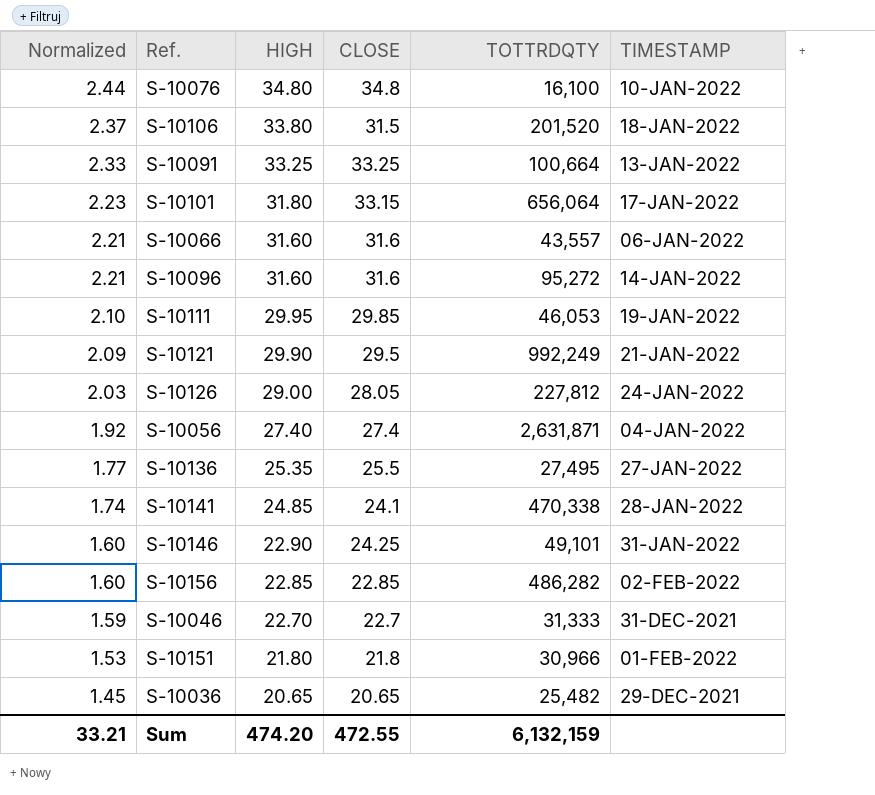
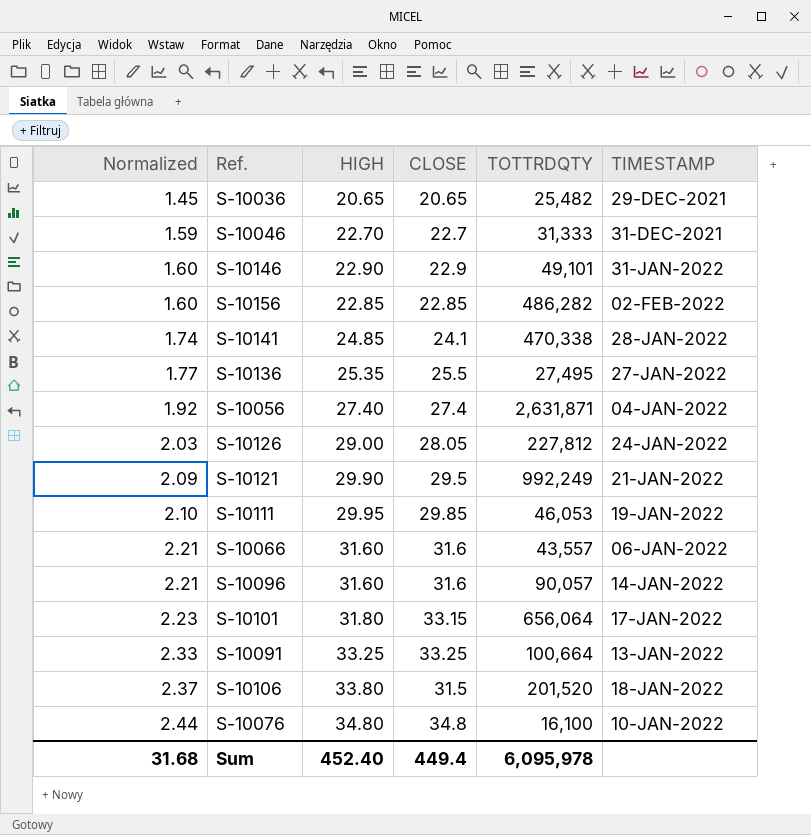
row order: Normalized descending -> Normalized ascending
row S-10151: 1.53 | 21.80 | 21.8 | 30,966 | 01-FEB-2022 -> none
S-10146 | CLOSE: 24.25 -> 22.9
S-10096 | TOTTRDQTY: 95,272 -> 90,057
Sum | Normalized: 33.21 -> 31.68
Sum | HIGH: 474.20 -> 452.40
Sum | CLOSE: 472.55 -> 449.4
Sum | TOTTRDQTY: 6,132,159 -> 6,095,978

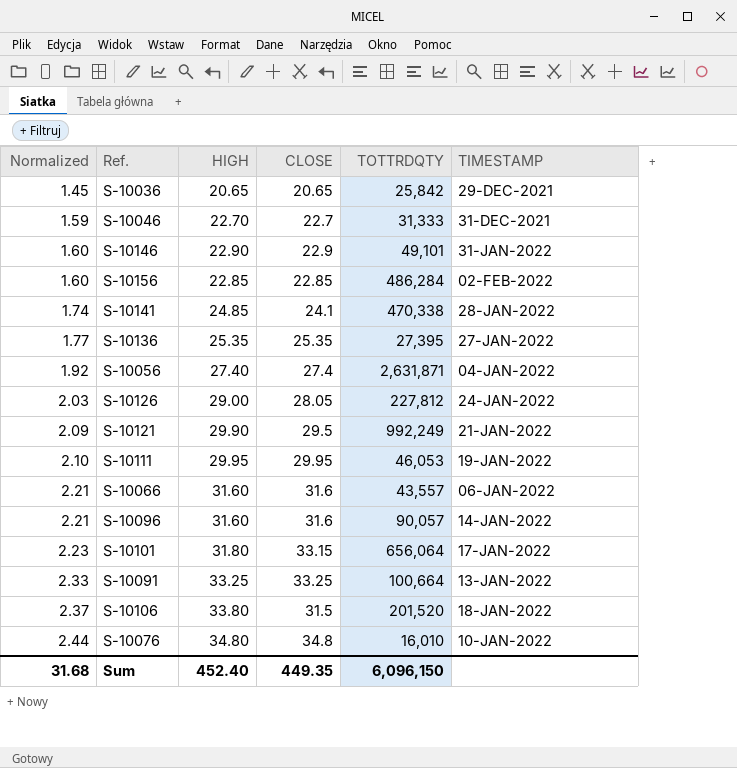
S-10036 | TOTTRDQTY: 25,482 -> 25,842
S-10156 | TOTTRDQTY: 486,282 -> 486,284
S-10136 | CLOSE: 25.5 -> 25.35
S-10136 | TOTTRDQTY: 27,495 -> 27,395
S-10111 | CLOSE: 29.85 -> 29.95
S-10076 | TOTTRDQTY: 16,100 -> 16,010
Sum | CLOSE: 449.4 -> 449.35
Sum | TOTTRDQTY: 6,095,978 -> 6,096,150

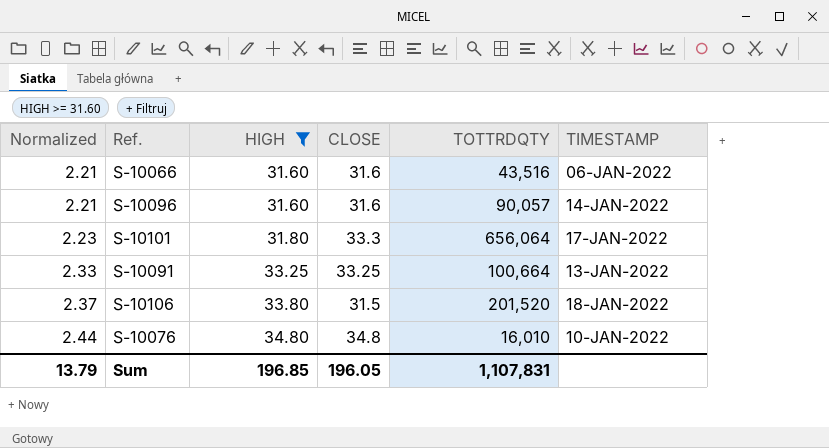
filter: none -> HIGH >= 31.60
S-10066 | TOTTRDQTY: 43,557 -> 43,516
S-10101 | CLOSE: 33.15 -> 33.3
Sum | Normalized: 31.68 -> 13.79
Sum | HIGH: 452.40 -> 196.85
Sum | CLOSE: 449.35 -> 196.05
Sum | TOTTRDQTY: 6,096,150 -> 1,107,831

